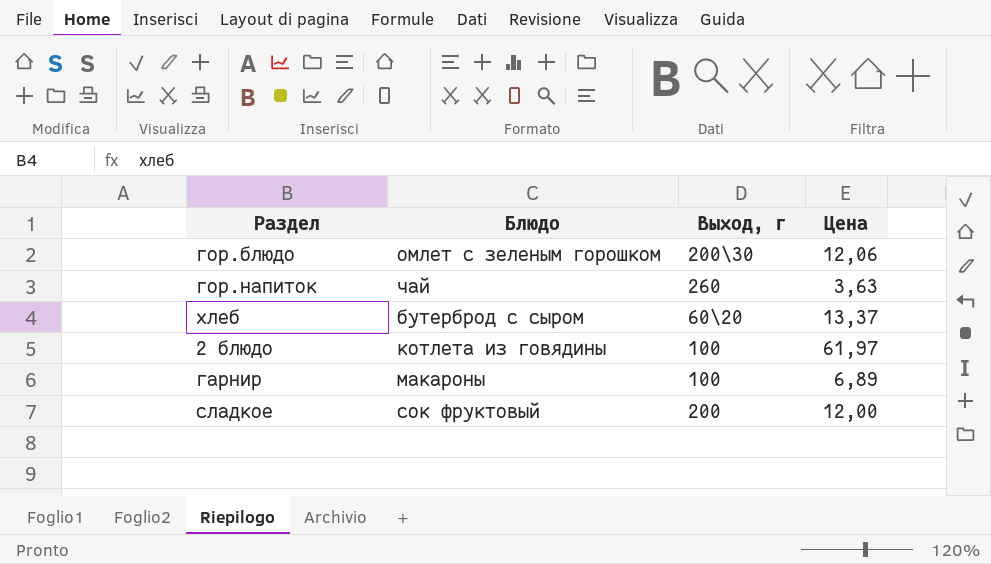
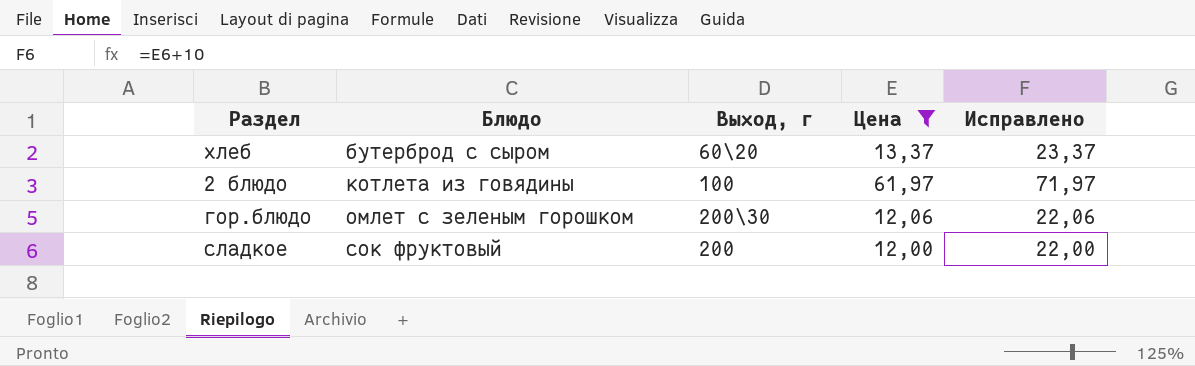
filter: none -> Цена >= 12,00
row order: none -> Блюдо ascending
column Исправлено | formula: none -> [Цена] + 10

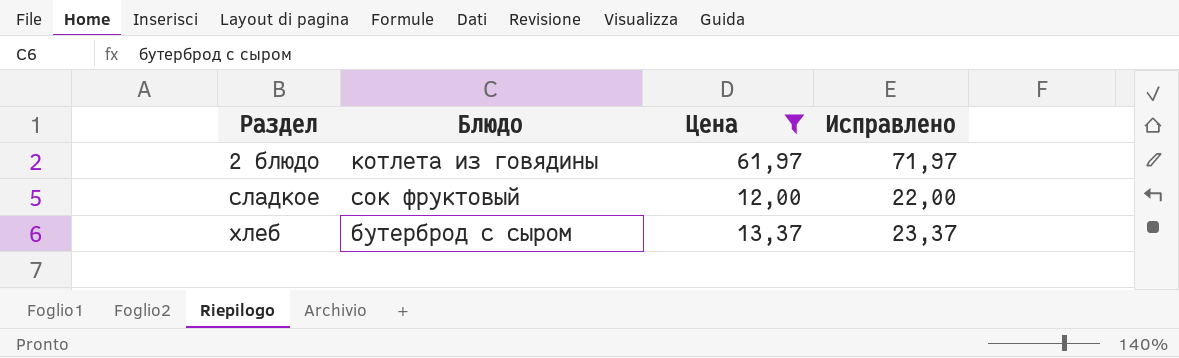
row order: Блюдо ascending -> Раздел ascending
column Выход, г | position: 3 -> none
row гор.блюдо: омлет с зеленым горошком | 200\30 | 12,06 | 22,06 -> none

